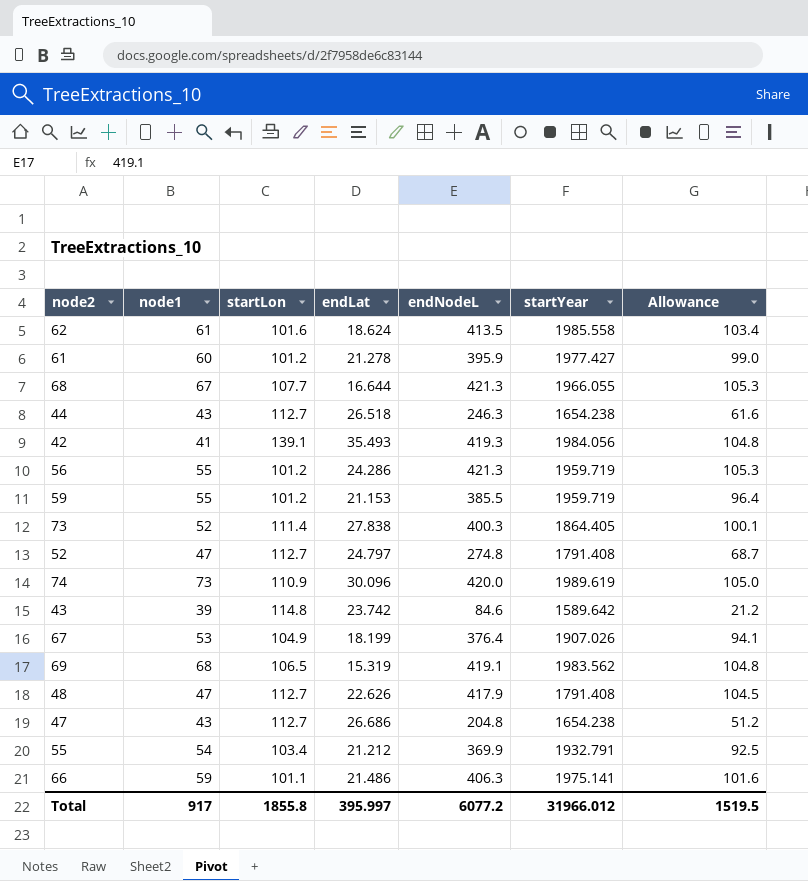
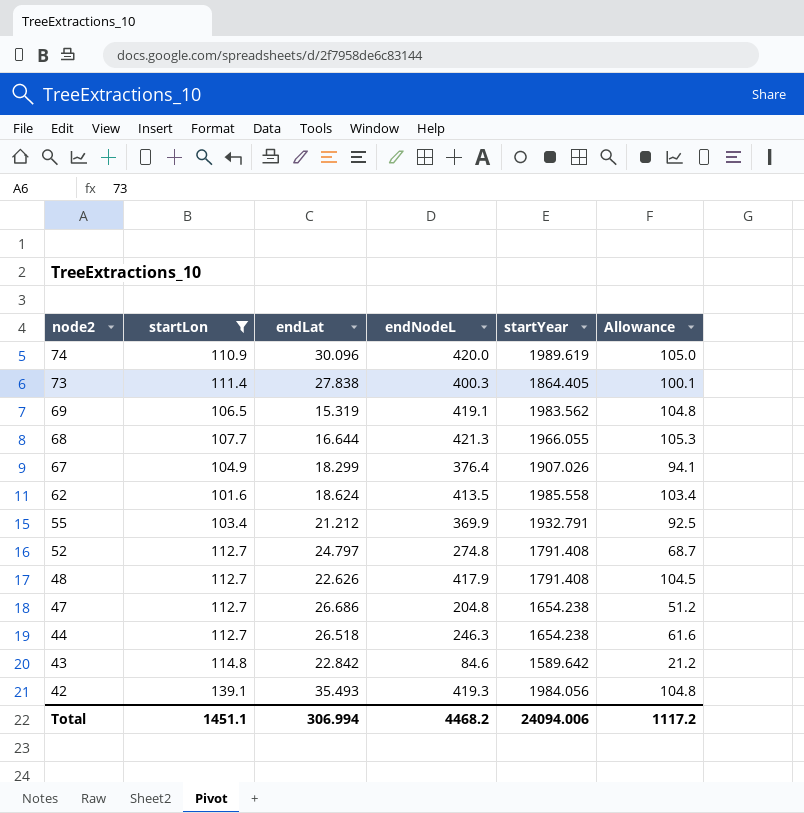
filter: none -> startLon >= 101.6
row order: none -> node2 descending
column node1 | position: 2 -> none
67 | endLat: 18.199 -> 18.299
43 | endLat: 23.742 -> 22.842
Total | startLon: 1855.8 -> 1451.1
Total | endLat: 395.997 -> 306.994
Total | endNodeL: 6077.2 -> 4468.2
Total | startYear: 31966.012 -> 24094.006
Total | Allowance: 1519.5 -> 1117.2

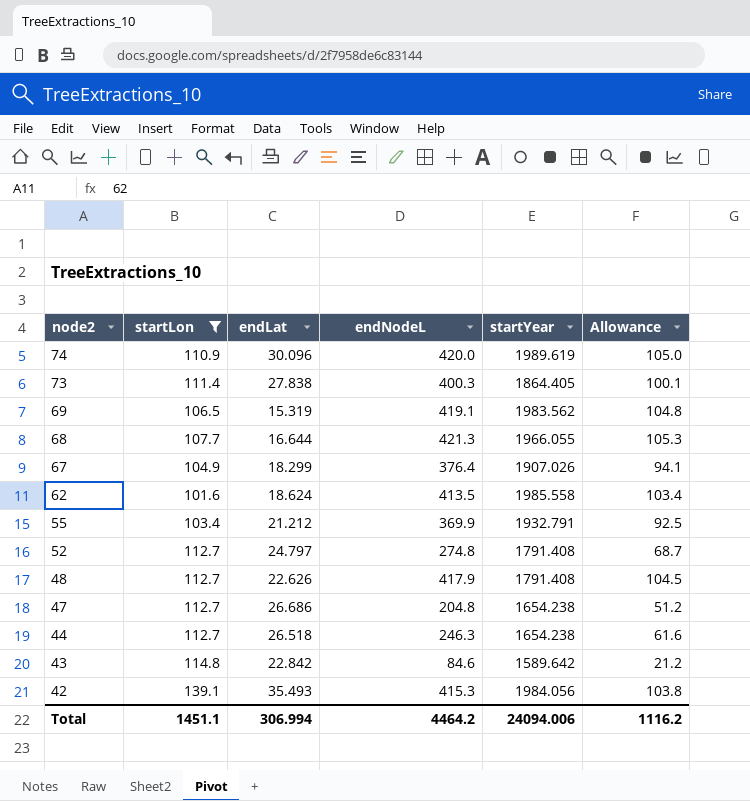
42 | endNodeL: 419.3 -> 415.3
42 | Allowance: 104.8 -> 103.8
Total | endNodeL: 4468.2 -> 4464.2
Total | Allowance: 1117.2 -> 1116.2

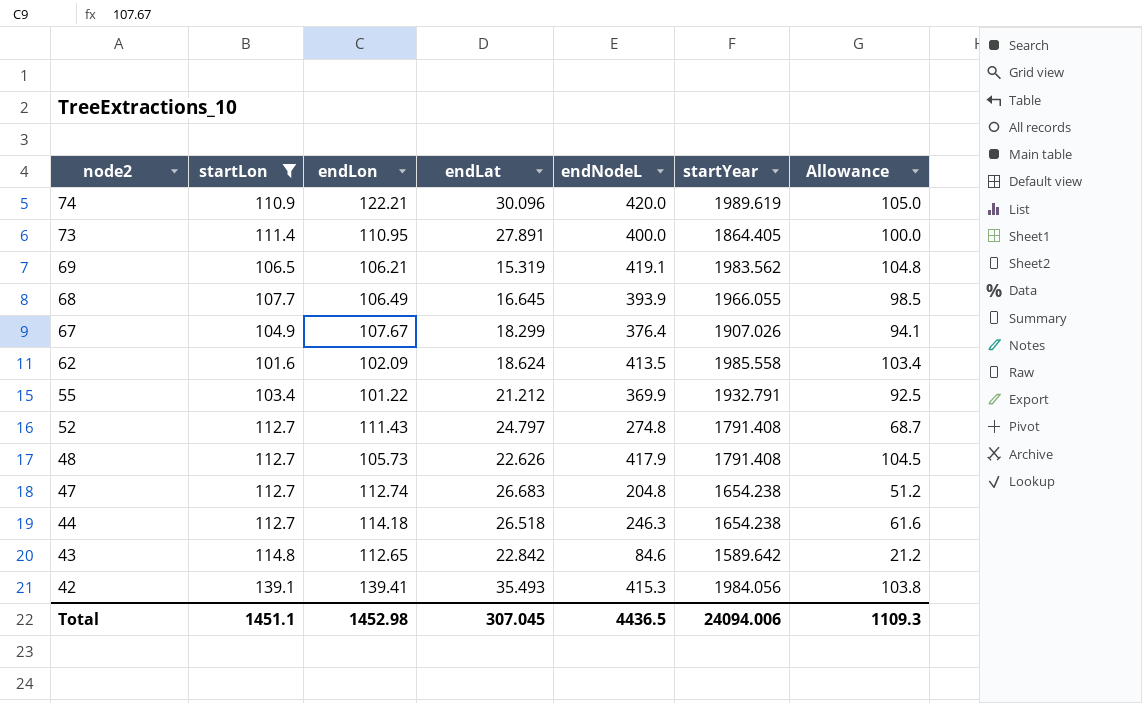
column endLon | position: none -> 3
73 | endLat: 27.838 -> 27.891
73 | endNodeL: 400.3 -> 400.0
73 | Allowance: 100.1 -> 100.0
68 | endLat: 16.644 -> 16.645
68 | endNodeL: 421.3 -> 393.9
68 | Allowance: 105.3 -> 98.5
47 | endLat: 26.686 -> 26.683
Total | endLat: 306.994 -> 307.045
Total | endNodeL: 4464.2 -> 4436.5
Total | Allowance: 1116.2 -> 1109.3

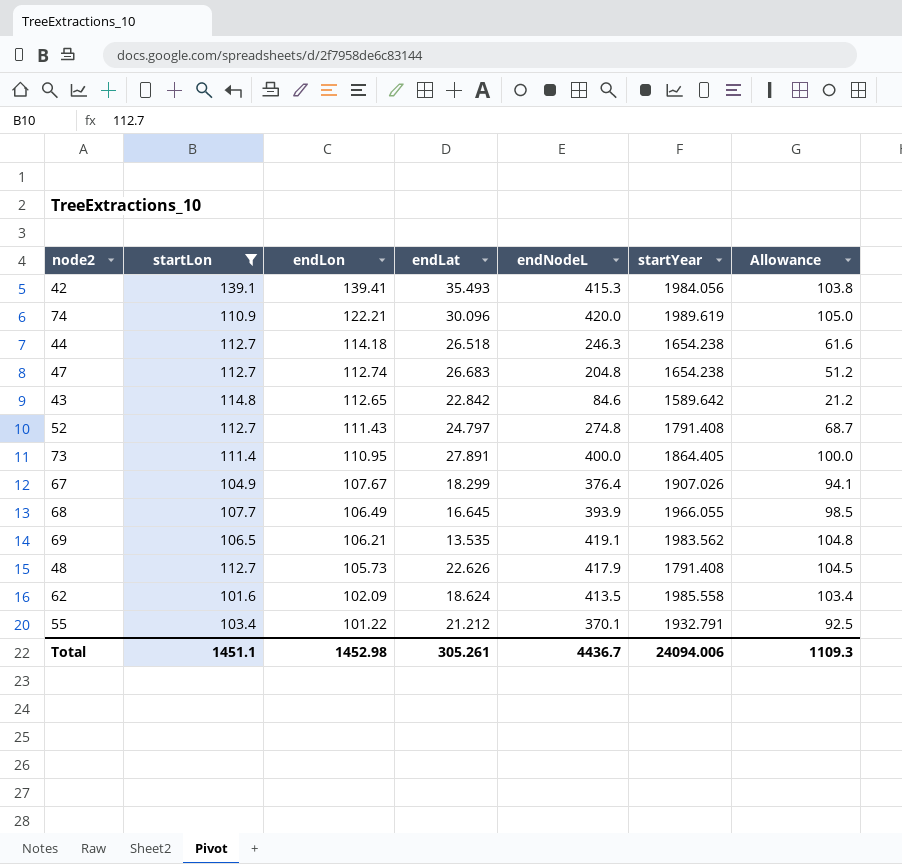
row order: node2 descending -> endLon descending
69 | endLat: 15.319 -> 13.535
55 | endNodeL: 369.9 -> 370.1
Total | endLat: 307.045 -> 305.261
Total | endNodeL: 4436.5 -> 4436.7

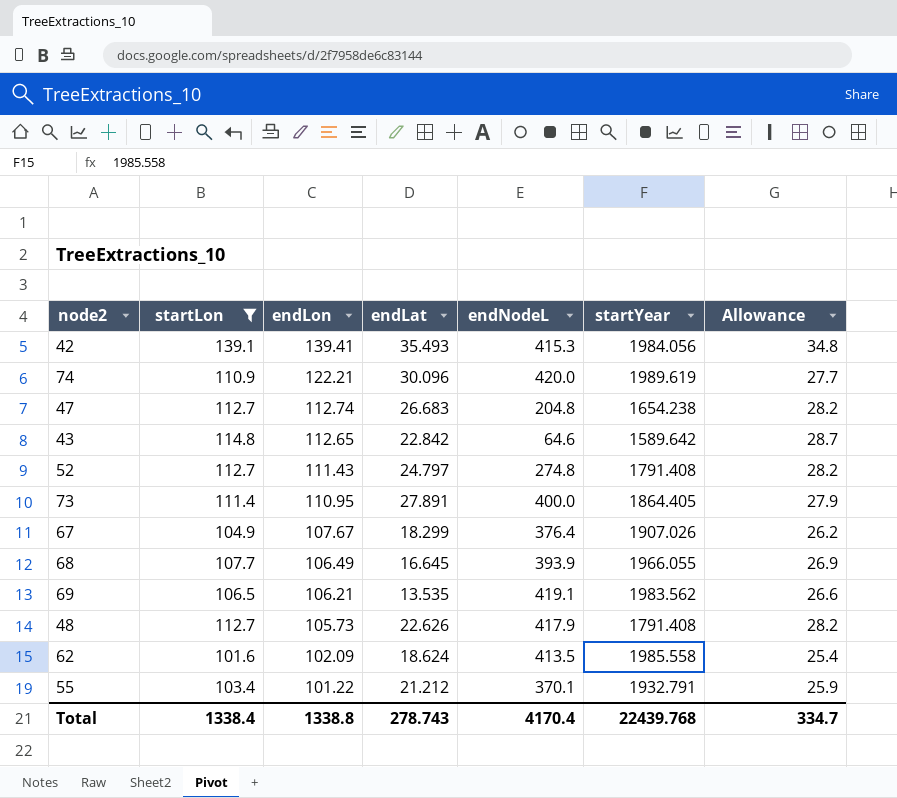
column Allowance | formula: [endNodeL] * 0.25 -> [startLon] * 0.25
row 44: 112.7 | 114.18 | 26.518 | 246.3 | 1654.238 | 61.6 -> none
43 | endNodeL: 84.6 -> 64.6
Total | startLon: 1451.1 -> 1338.4
Total | endLon: 1452.98 -> 1338.8
Total | endLat: 305.261 -> 278.743
Total | endNodeL: 4436.7 -> 4170.4
Total | startYear: 24094.006 -> 22439.768
Total | Allowance: 1109.3 -> 334.7

